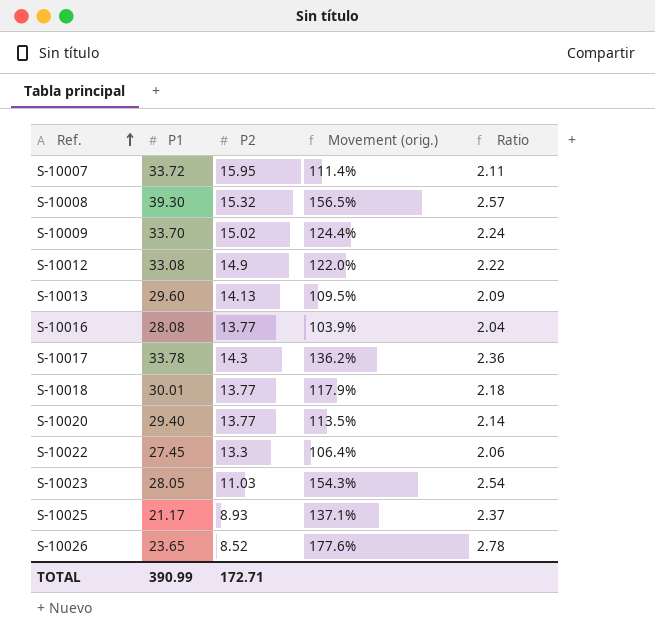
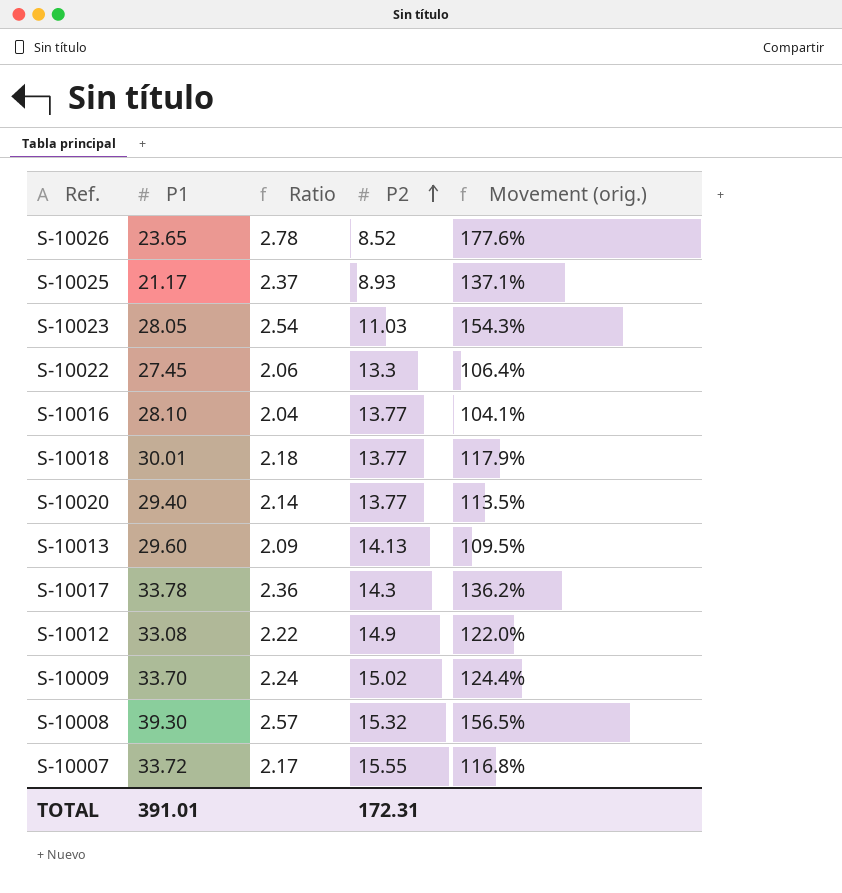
row order: Ref. ascending -> P2 ascending
column Ratio | position: 5 -> 3
S-10016 | P1: 28.08 -> 28.10
S-10016 | Movement (orig.): 103.9% -> 104.1%
S-10007 | Ratio: 2.11 -> 2.17
S-10007 | P2: 15.95 -> 15.55
S-10007 | Movement (orig.): 111.4% -> 116.8%
TOTAL | P1: 390.99 -> 391.01
TOTAL | P2: 172.71 -> 172.31

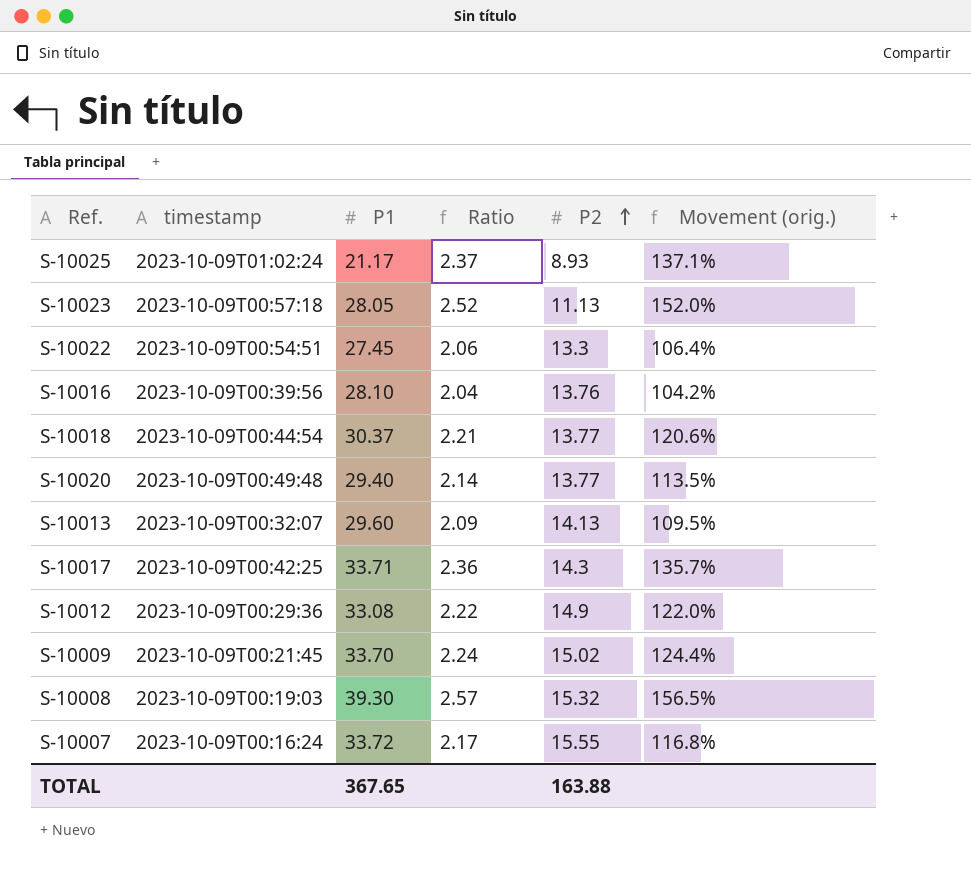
column timestamp | position: none -> 2
row S-10026: 23.65 | 2.78 | 8.52 | 177.6% -> none
S-10023 | Ratio: 2.54 -> 2.52
S-10023 | P2: 11.03 -> 11.13
S-10023 | Movement (orig.): 154.3% -> 152.0%
S-10016 | P2: 13.77 -> 13.76
S-10016 | Movement (orig.): 104.1% -> 104.2%
S-10018 | P1: 30.01 -> 30.37
S-10018 | Ratio: 2.18 -> 2.21
S-10018 | Movement (orig.): 117.9% -> 120.6%
S-10017 | P1: 33.78 -> 33.71
S-10017 | Movement (orig.): 136.2% -> 135.7%
TOTAL | P1: 391.01 -> 367.65
TOTAL | P2: 172.31 -> 163.88

